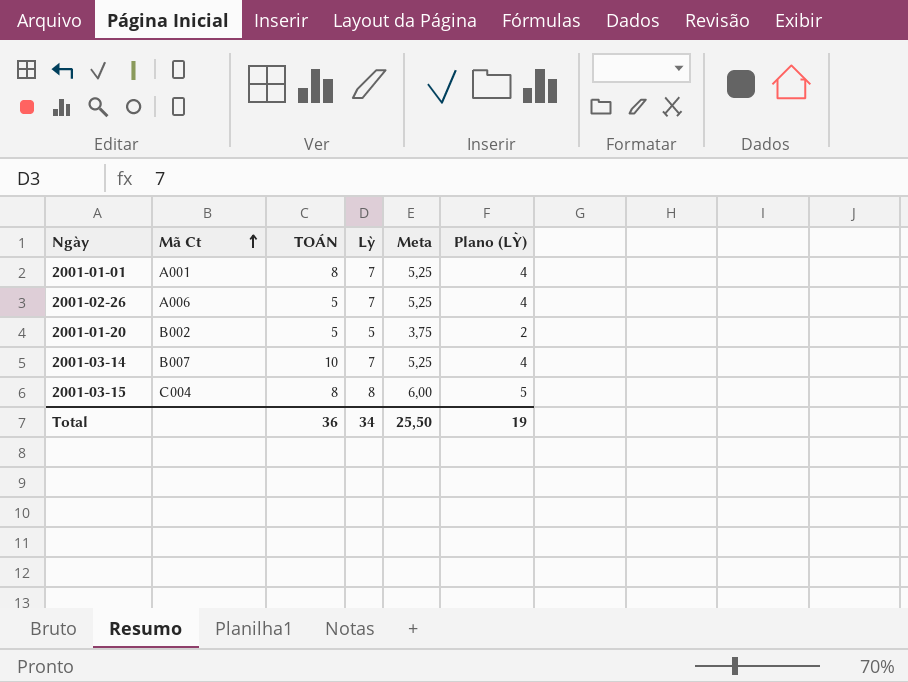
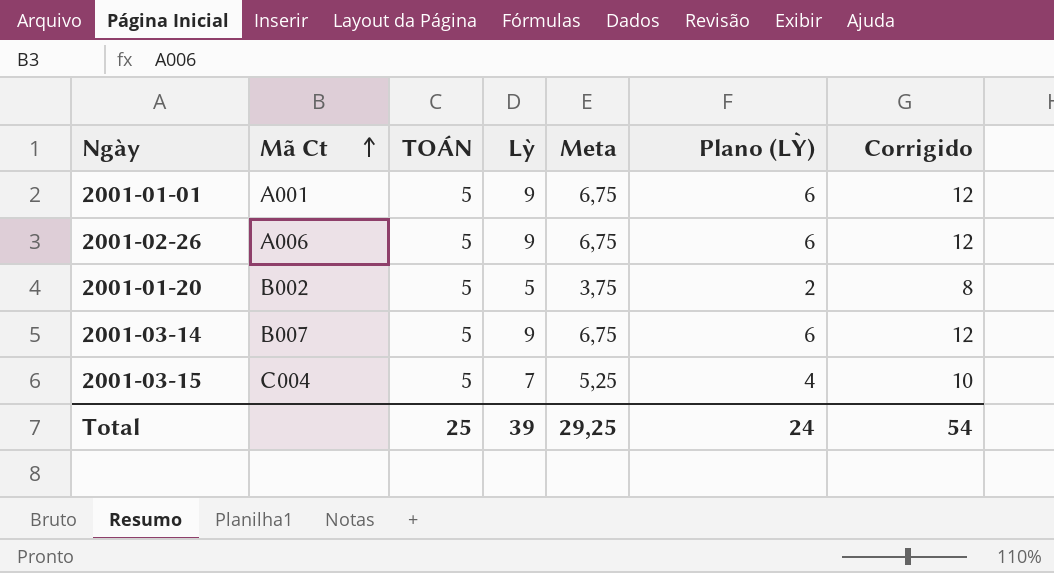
column Corrigido | formula: none -> [Lỳ] + 3
2001-01-01 | TOÁN: 8 -> 5
2001-01-01 | Lỳ: 7 -> 9
2001-01-01 | Meta: 5,25 -> 6,75
2001-01-01 | Plano (LỲ): 4 -> 6
2001-02-26 | Lỳ: 7 -> 9
2001-02-26 | Meta: 5,25 -> 6,75
2001-02-26 | Plano (LỲ): 4 -> 6
2001-03-14 | TOÁN: 10 -> 5
2001-03-14 | Lỳ: 7 -> 9
2001-03-14 | Meta: 5,25 -> 6,75
2001-03-14 | Plano (LỲ): 4 -> 6
2001-03-15 | TOÁN: 8 -> 5
2001-03-15 | Lỳ: 8 -> 7
2001-03-15 | Meta: 6,00 -> 5,25
2001-03-15 | Plano (LỲ): 5 -> 4
Total | TOÁN: 36 -> 25
Total | Lỳ: 34 -> 39
Total | Meta: 25,50 -> 29,25
Total | Plano (LỲ): 19 -> 24

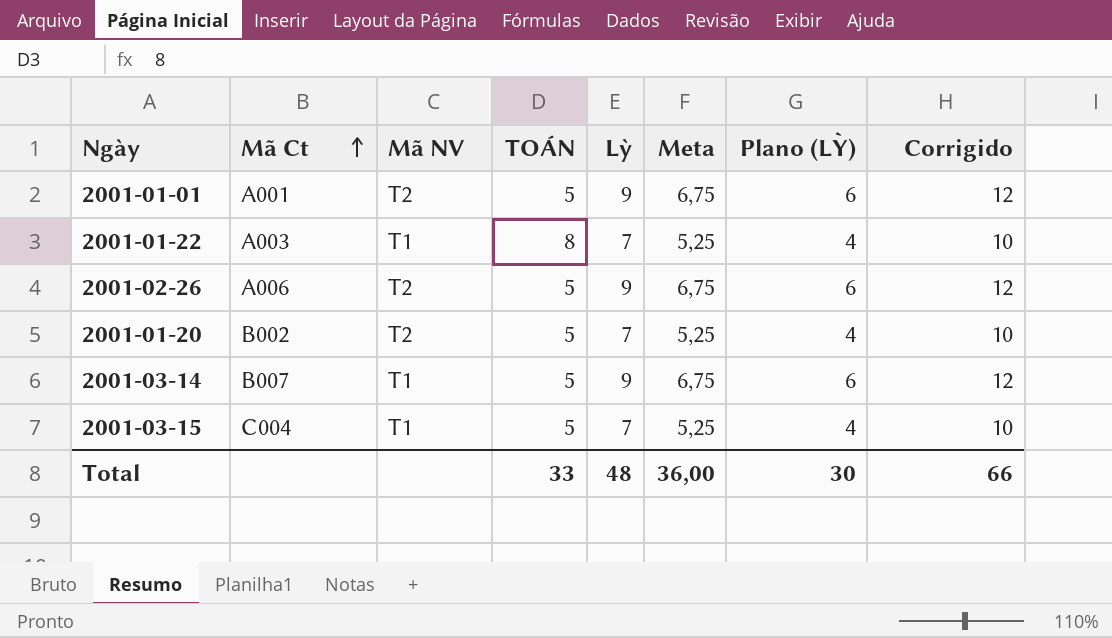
column Mã NV | position: none -> 3
row 2001-01-22: none -> A003 | T1 | 8 | 7 | 5,25 | 4 | 10
2001-01-20 | Lỳ: 5 -> 7
2001-01-20 | Meta: 3,75 -> 5,25
2001-01-20 | Plano (LỲ): 2 -> 4
2001-01-20 | Corrigido: 8 -> 10
Total | TOÁN: 25 -> 33
Total | Lỳ: 39 -> 48
Total | Meta: 29,25 -> 36,00
Total | Plano (LỲ): 24 -> 30
Total | Corrigido: 54 -> 66

